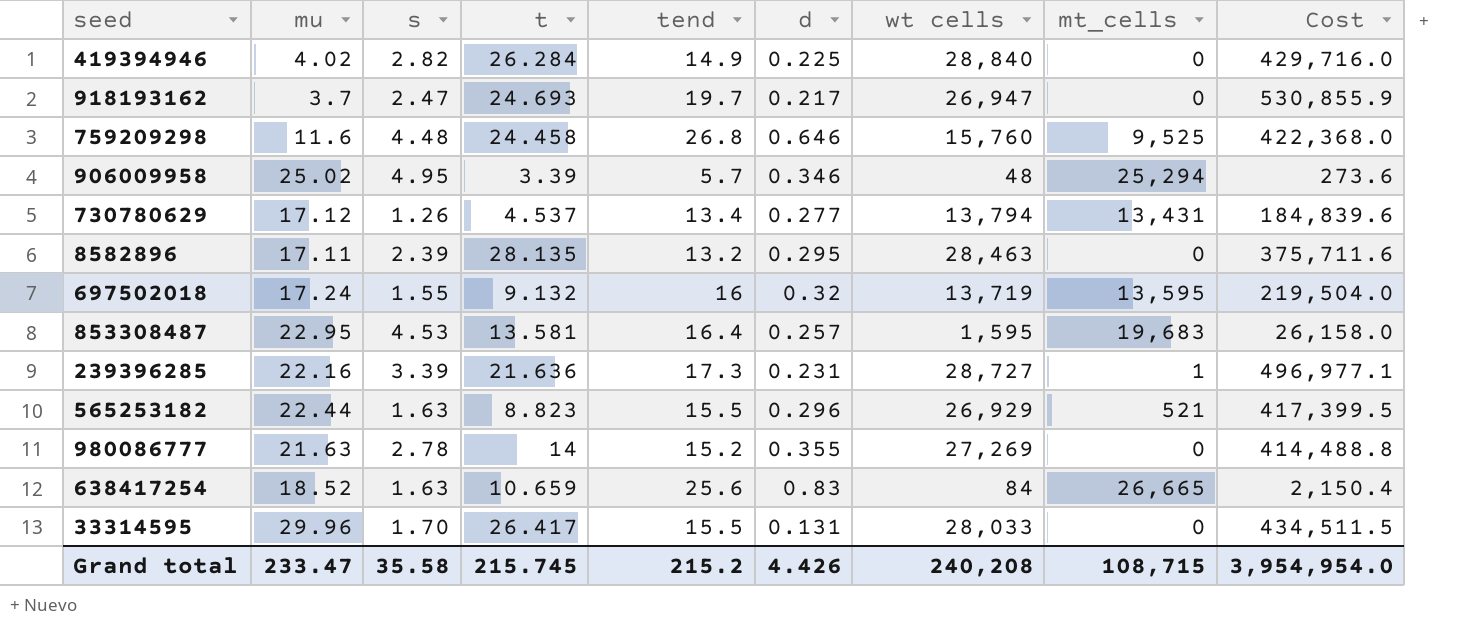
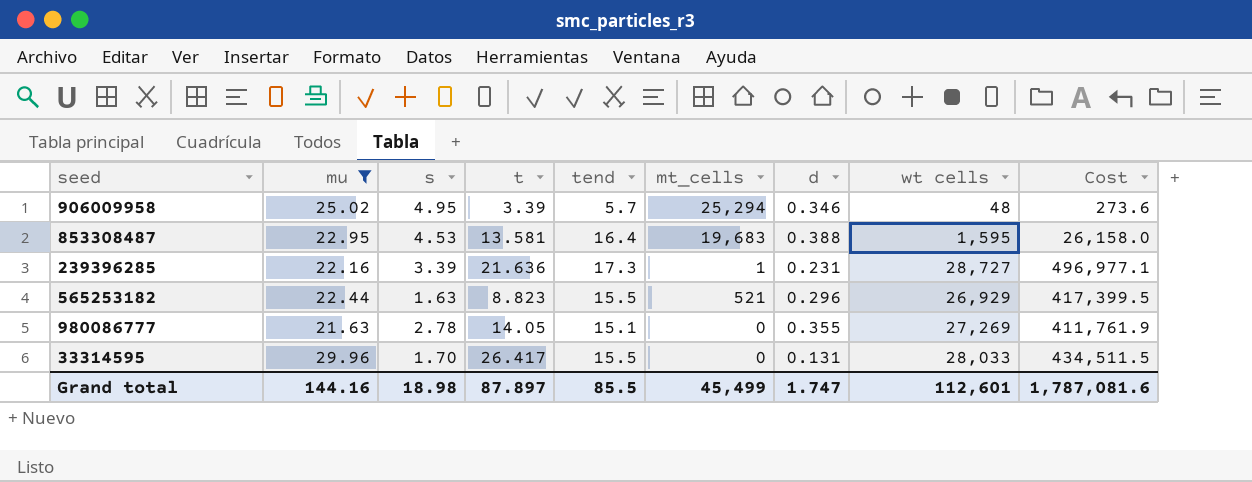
filter: none -> mu >= 21.63
column mt_cells | position: 8 -> 6
853308487 | d: 0.257 -> 0.388
980086777 | t: 14 -> 14.05
980086777 | tend: 15.2 -> 15.1
980086777 | Cost: 414,488.8 -> 411,761.9
Grand total | mu: 233.47 -> 144.16
Grand total | s: 35.58 -> 18.98
Grand total | t: 215.745 -> 87.897
Grand total | tend: 215.2 -> 85.5
Grand total | mt_cells: 108,715 -> 45,499
Grand total | d: 4.426 -> 1.747
Grand total | wt cells: 240,208 -> 112,601
Grand total | Cost: 3,954,954.0 -> 1,787,081.6

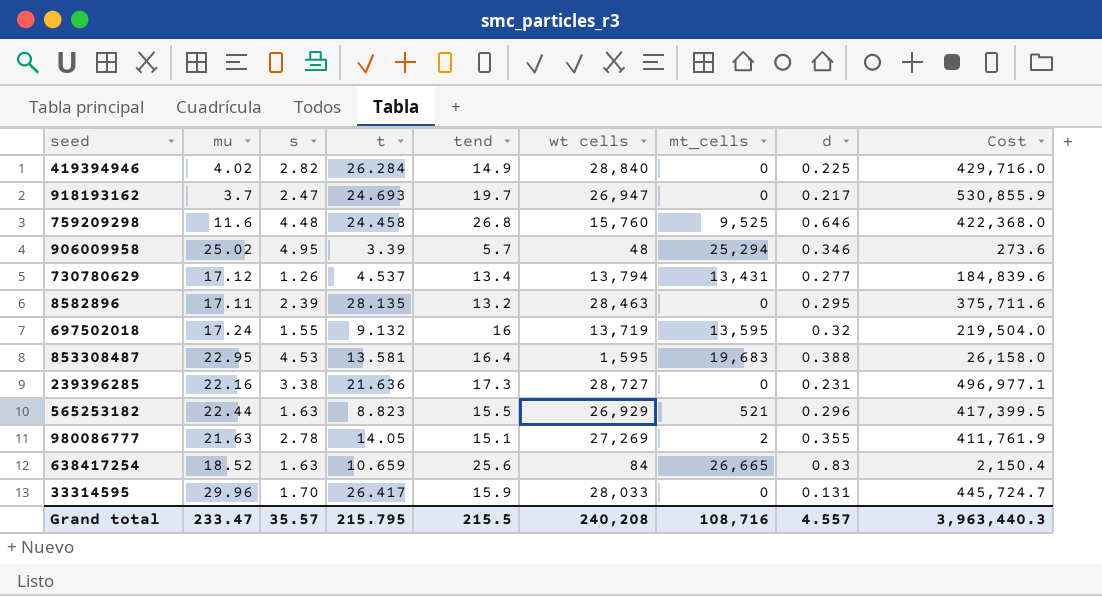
filter: mu >= 21.63 -> none
column wt cells | position: 8 -> 6
239396285 | s: 3.39 -> 3.38
239396285 | mt_cells: 1 -> 0
980086777 | mt_cells: 0 -> 2
33314595 | tend: 15.5 -> 15.9
33314595 | Cost: 434,511.5 -> 445,724.7
Grand total | mu: 144.16 -> 233.47
Grand total | s: 18.98 -> 35.57
Grand total | t: 87.897 -> 215.795
Grand total | tend: 85.5 -> 215.5
Grand total | wt cells: 112,601 -> 240,208
Grand total | mt_cells: 45,499 -> 108,716
Grand total | d: 1.747 -> 4.557
Grand total | Cost: 1,787,081.6 -> 3,963,440.3

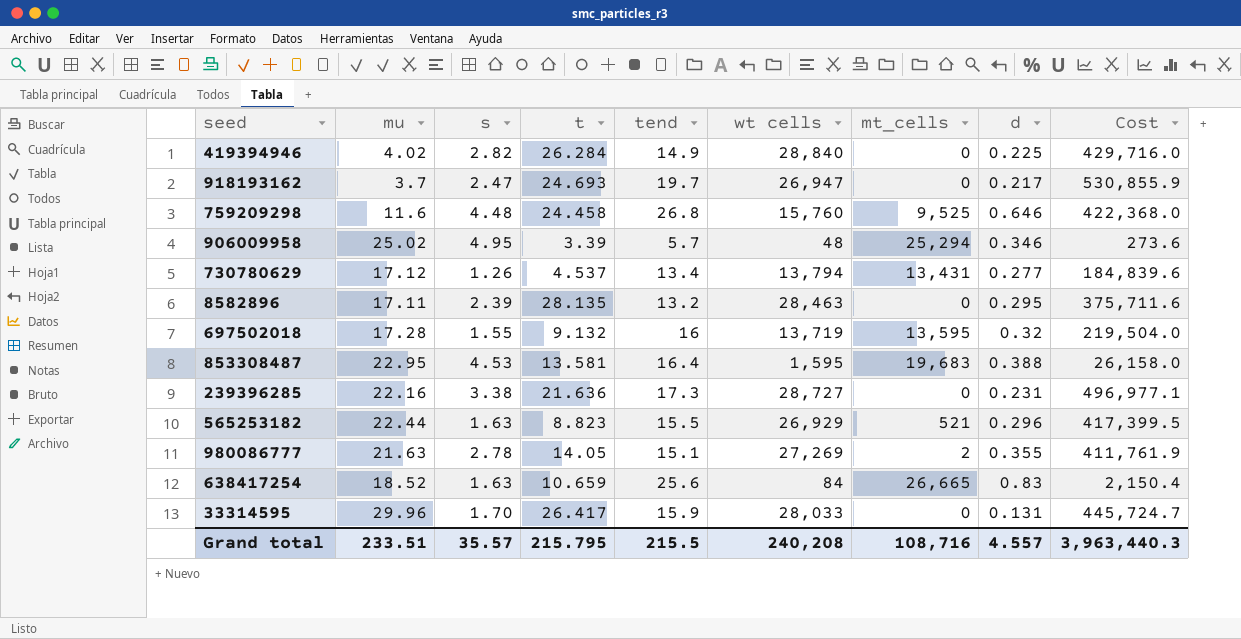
697502018 | mu: 17.24 -> 17.28
Grand total | mu: 233.47 -> 233.51

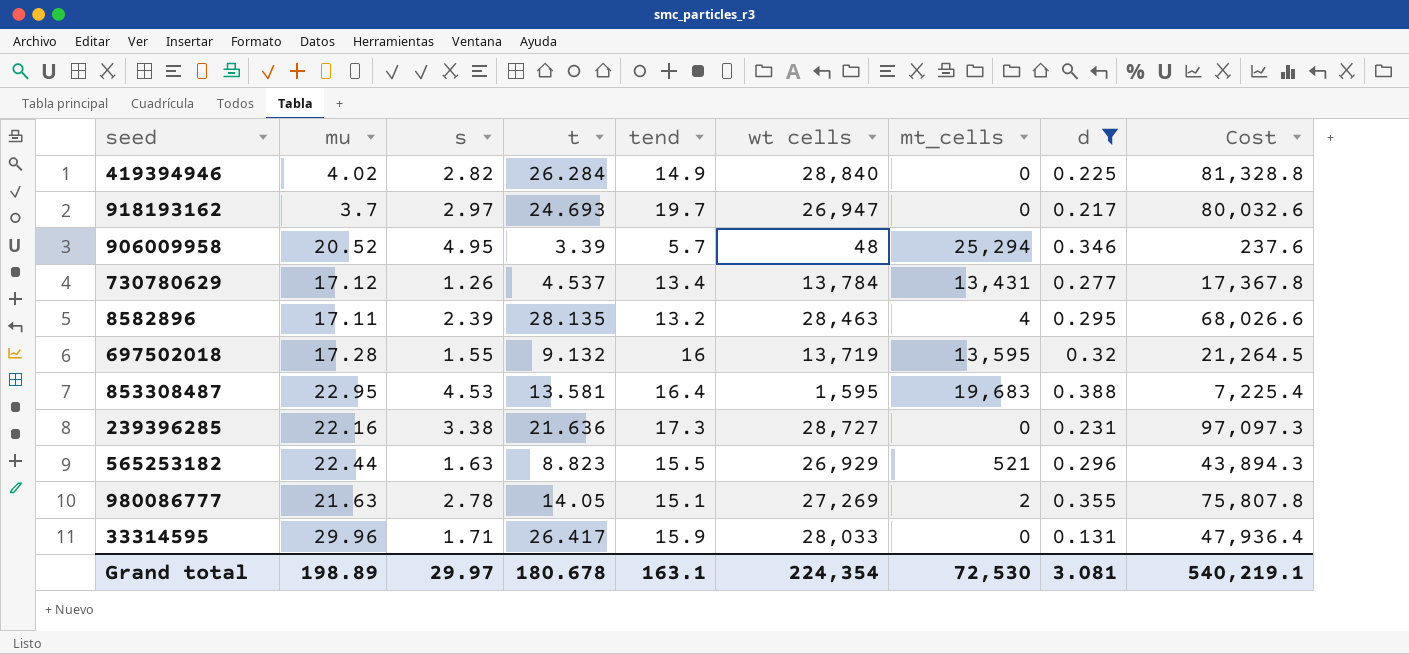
filter: none -> d <= 0.388
column Cost | formula: [tend] * [wt cells] -> [s] * [wt cells]
918193162 | s: 2.47 -> 2.97
906009958 | mu: 25.02 -> 20.52
730780629 | wt cells: 13,794 -> 13,784
8582896 | mt_cells: 0 -> 4
33314595 | s: 1.70 -> 1.71
Grand total | mu: 233.51 -> 198.89
Grand total | s: 35.57 -> 29.97
Grand total | t: 215.795 -> 180.678
Grand total | tend: 215.5 -> 163.1
Grand total | wt cells: 240,208 -> 224,354
Grand total | mt_cells: 108,716 -> 72,530
Grand total | d: 4.557 -> 3.081
Grand total | Cost: 3,963,440.3 -> 540,219.1

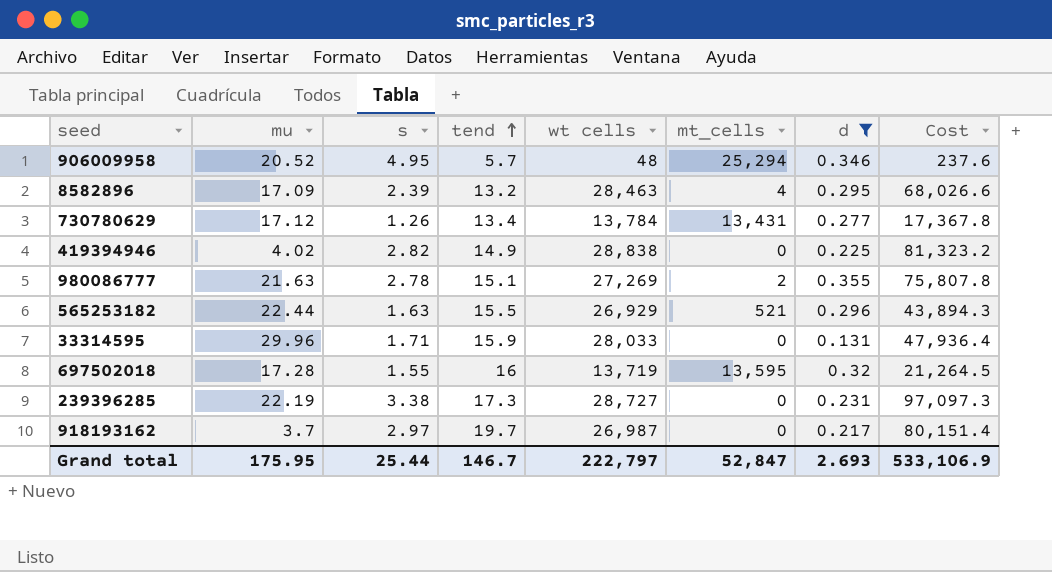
row order: none -> tend ascending
column t | position: 4 -> none
row 853308487: 22.95 | 4.53 | 13.581 | 16.4 | 1,595 | 19,683 | 0.388 | 7,225.4 -> none
8582896 | mu: 17.11 -> 17.09
419394946 | wt cells: 28,840 -> 28,838
419394946 | Cost: 81,328.8 -> 81,323.2
239396285 | mu: 22.16 -> 22.19
918193162 | wt cells: 26,947 -> 26,987
918193162 | Cost: 80,032.6 -> 80,151.4
Grand total | mu: 198.89 -> 175.95
Grand total | s: 29.97 -> 25.44
Grand total | tend: 163.1 -> 146.7
Grand total | wt cells: 224,354 -> 222,797
Grand total | mt_cells: 72,530 -> 52,847
Grand total | d: 3.081 -> 2.693
Grand total | Cost: 540,219.1 -> 533,106.9

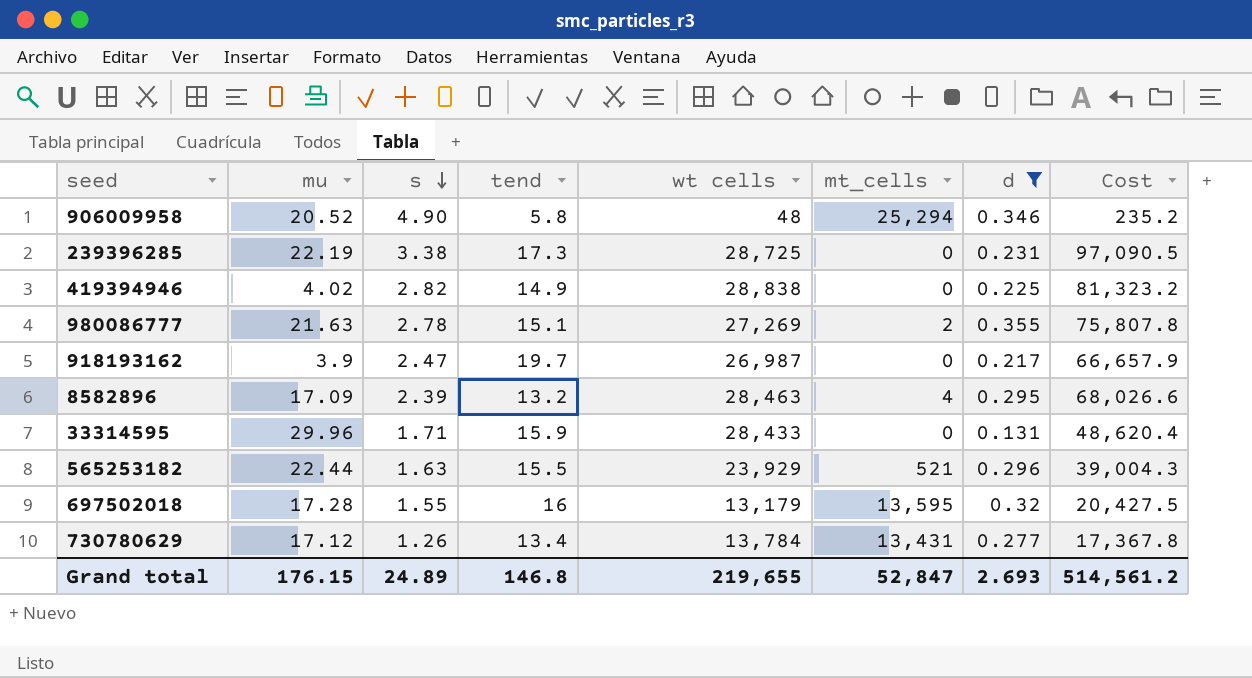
row order: tend ascending -> s descending
906009958 | s: 4.95 -> 4.90
906009958 | tend: 5.7 -> 5.8
906009958 | Cost: 237.6 -> 235.2
239396285 | wt cells: 28,727 -> 28,725
239396285 | Cost: 97,097.3 -> 97,090.5
918193162 | mu: 3.7 -> 3.9
918193162 | s: 2.97 -> 2.47
918193162 | Cost: 80,151.4 -> 66,657.9
33314595 | wt cells: 28,033 -> 28,433
33314595 | Cost: 47,936.4 -> 48,620.4
565253182 | wt cells: 26,929 -> 23,929
565253182 | Cost: 43,894.3 -> 39,004.3
697502018 | wt cells: 13,719 -> 13,179
697502018 | Cost: 21,264.5 -> 20,427.5
Grand total | mu: 175.95 -> 176.15
Grand total | s: 25.44 -> 24.89
Grand total | tend: 146.7 -> 146.8
Grand total | wt cells: 222,797 -> 219,655
Grand total | Cost: 533,106.9 -> 514,561.2

